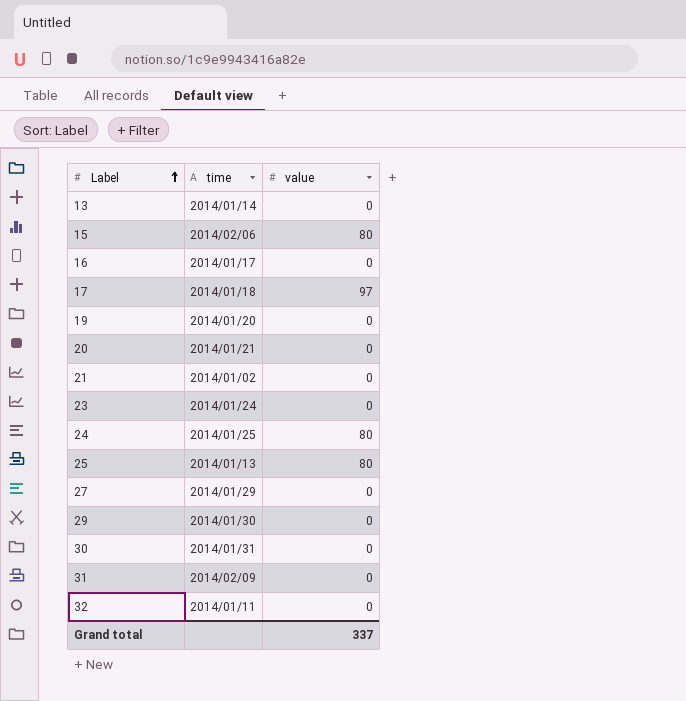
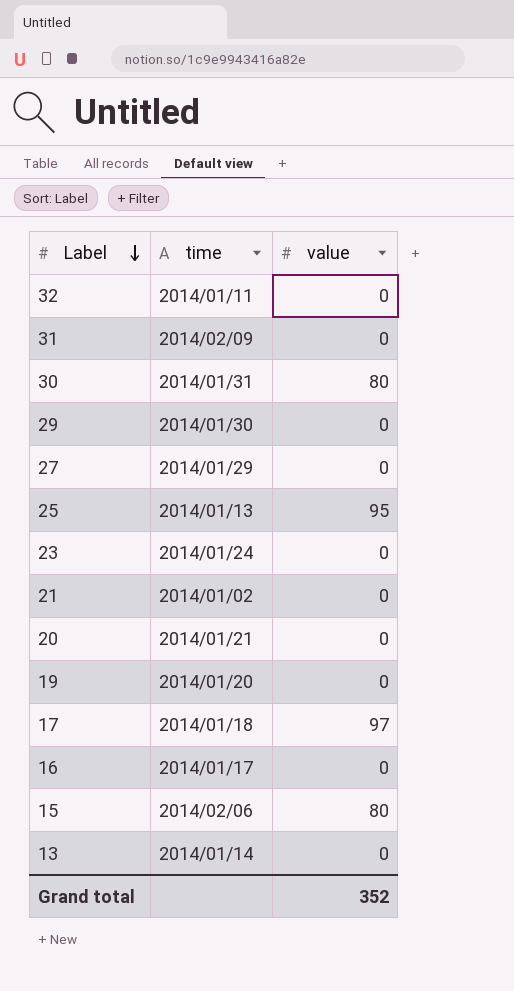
row order: Label ascending -> Label descending
row 24: 2014/01/25 | 80 -> none
30 | value: 0 -> 80
25 | value: 80 -> 95
Grand total | value: 337 -> 352

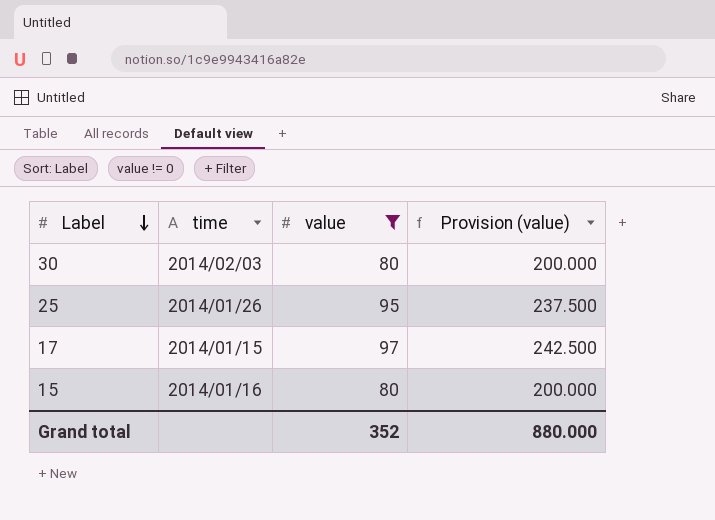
filter: none -> value != 0
column Provision (value) | formula: none -> [value] * 2.5
30 | time: 2014/01/31 -> 2014/02/03
25 | time: 2014/01/13 -> 2014/01/26
17 | time: 2014/01/18 -> 2014/01/15
15 | time: 2014/02/06 -> 2014/01/16

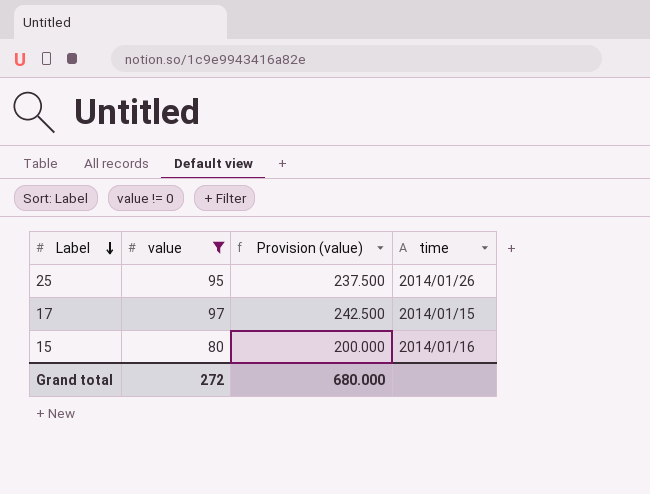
column time | position: 2 -> 4
row 30: 2014/02/03 | 80 | 200.000 -> none
Grand total | value: 352 -> 272
Grand total | Provision (value): 880.000 -> 680.000

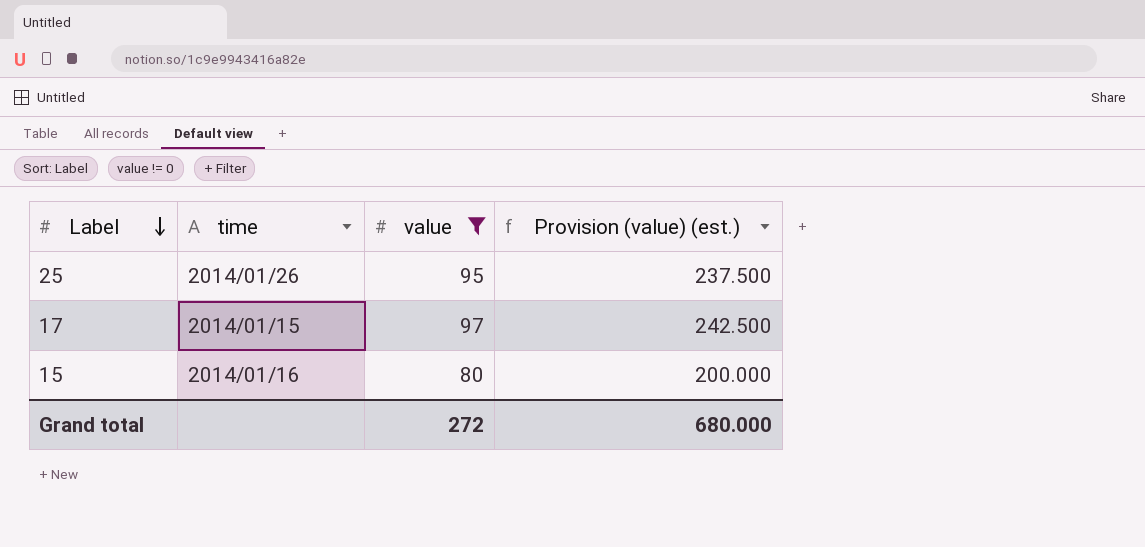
column time | position: 4 -> 2
column name: Provision (value) -> Provision (value) (est.)

